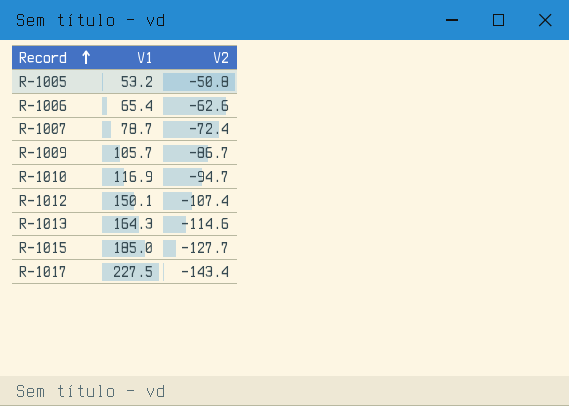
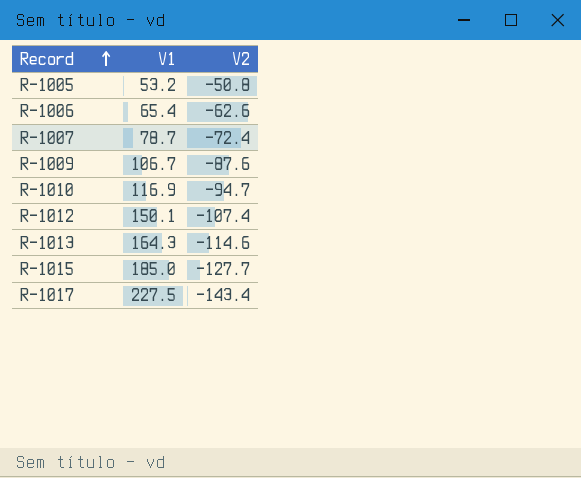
R-1009 | V1: 105.7 -> 106.7
R-1009 | V2: -86.7 -> -87.6

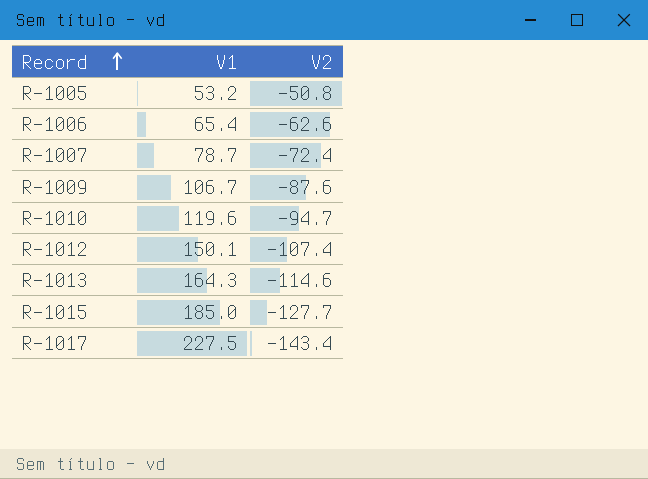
R-1010 | V1: 116.9 -> 119.6

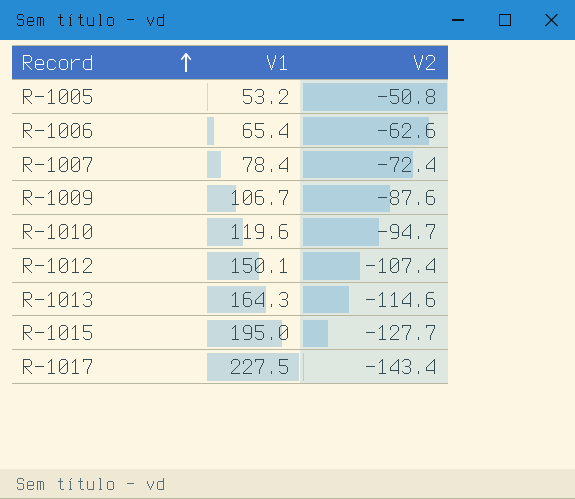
R-1007 | V1: 78.7 -> 78.4
R-1015 | V1: 185.0 -> 195.0

